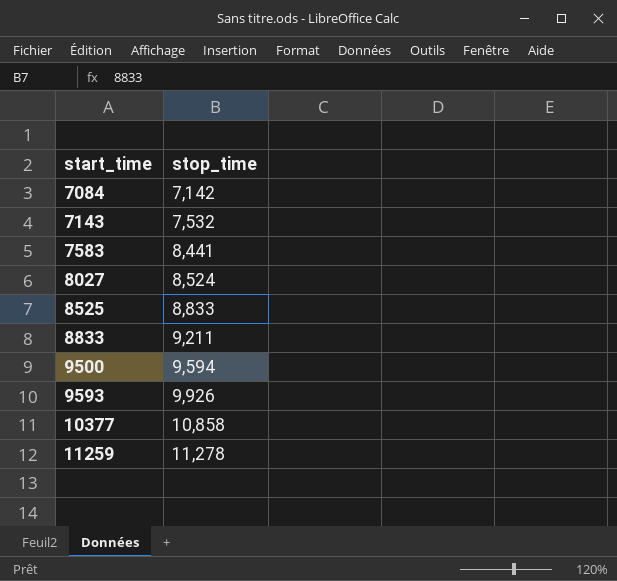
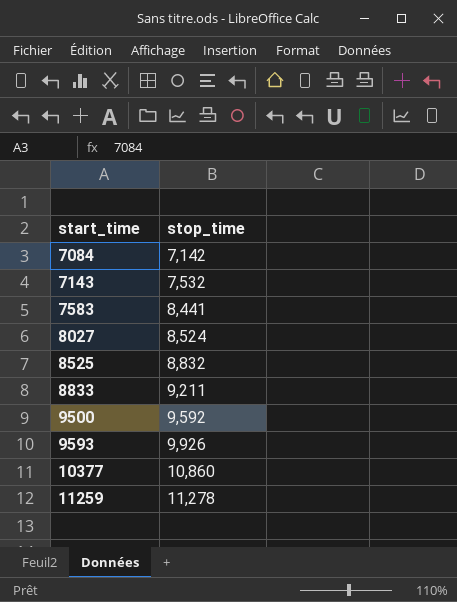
8525 | stop_time: 8,833 -> 8,832
9500 | stop_time: 9,594 -> 9,592
10377 | stop_time: 10,858 -> 10,860

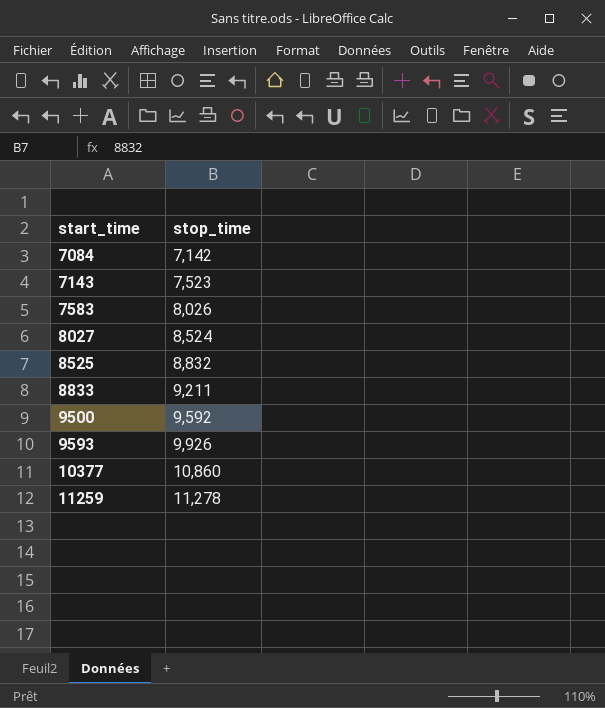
7143 | stop_time: 7,532 -> 7,523
7583 | stop_time: 8,441 -> 8,026

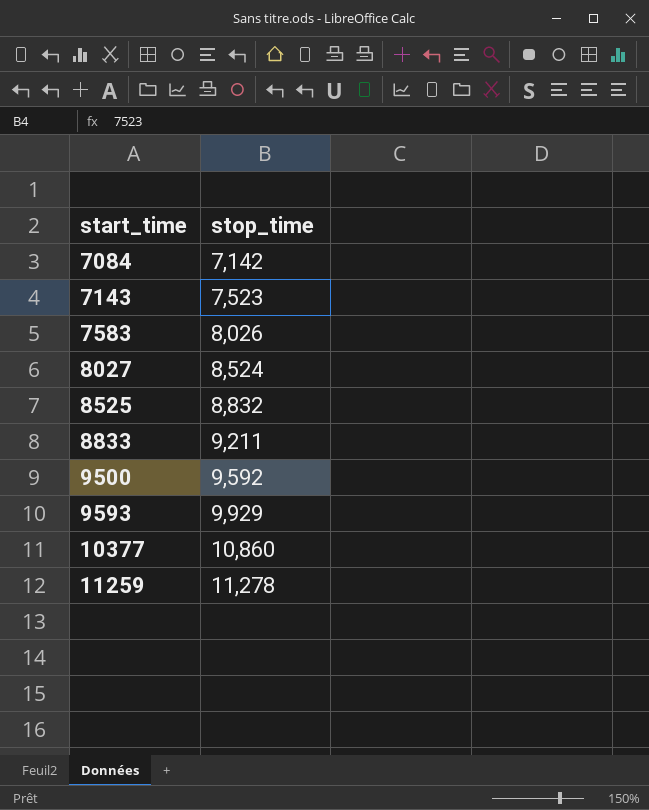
9593 | stop_time: 9,926 -> 9,929

